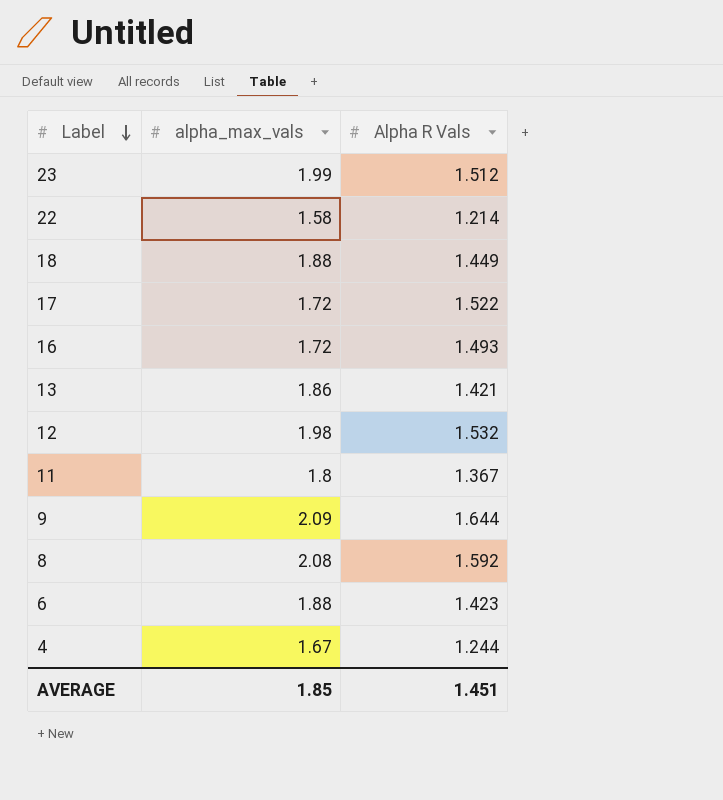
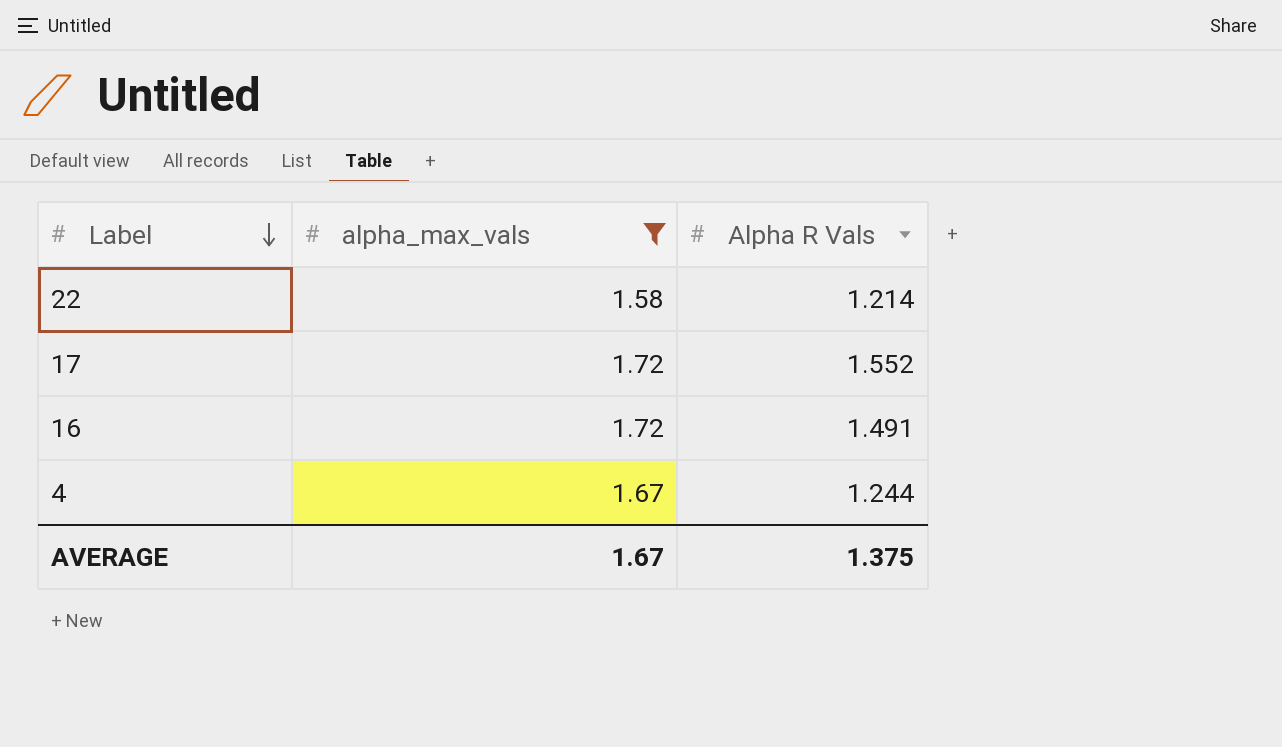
filter: none -> alpha_max_vals <= 1.72
17 | Alpha R Vals: 1.522 -> 1.552
16 | Alpha R Vals: 1.493 -> 1.491
AVERAGE | alpha_max_vals: 1.85 -> 1.67
AVERAGE | Alpha R Vals: 1.451 -> 1.375

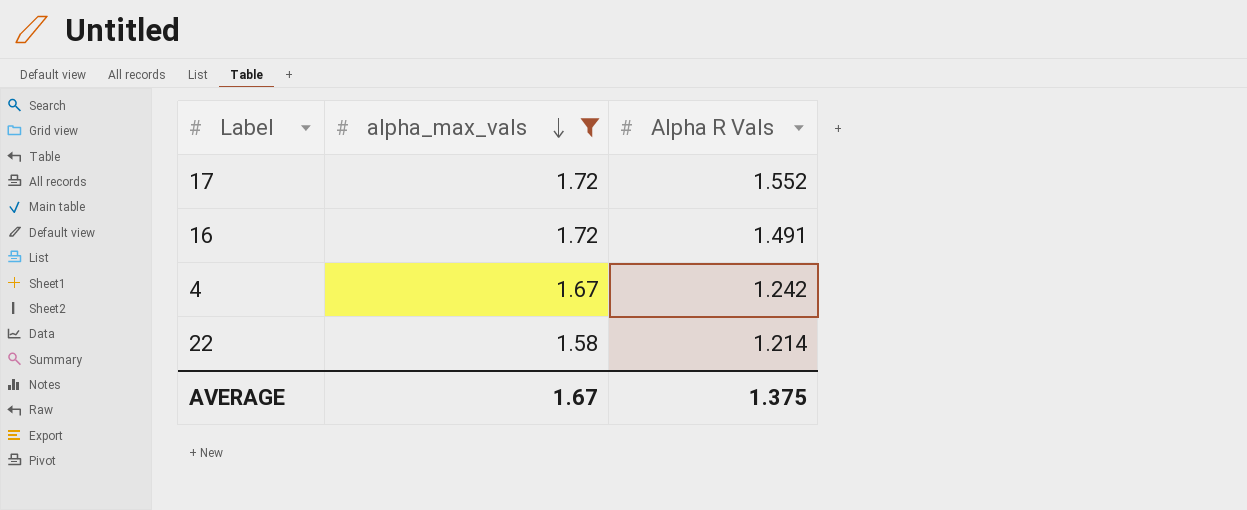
row order: Label descending -> alpha_max_vals descending
4 | Alpha R Vals: 1.244 -> 1.242

